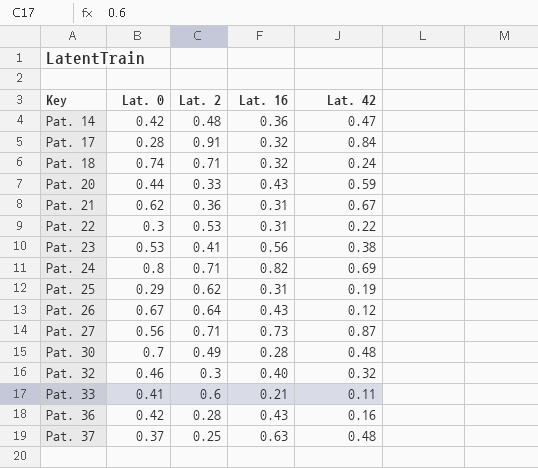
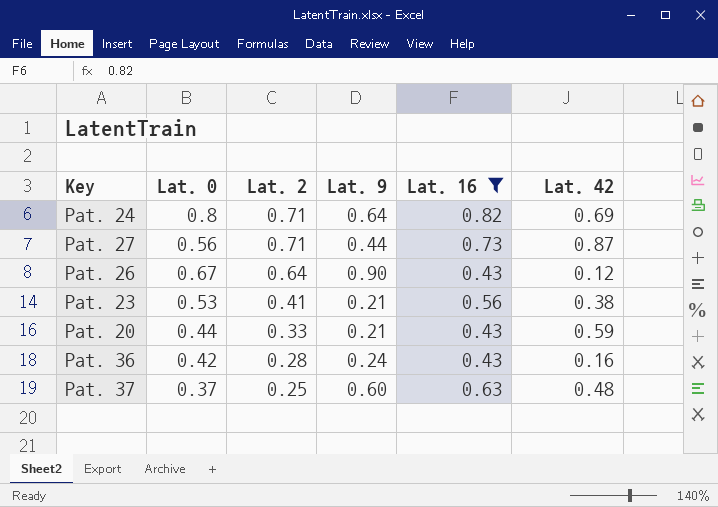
filter: none -> Lat. 16 >= 0.43
row order: Key ascending -> Lat. 2 descending
column Lat. 9 | position: none -> 4

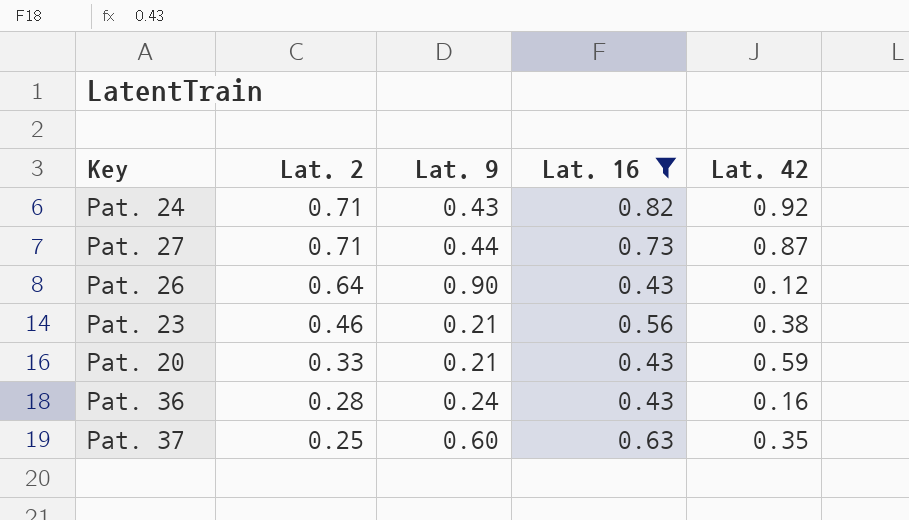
column Lat. 0 | position: 2 -> none
Pat. 24 | Lat. 9: 0.64 -> 0.43
Pat. 24 | Lat. 42: 0.69 -> 0.92
Pat. 23 | Lat. 2: 0.41 -> 0.46
Pat. 37 | Lat. 42: 0.48 -> 0.35

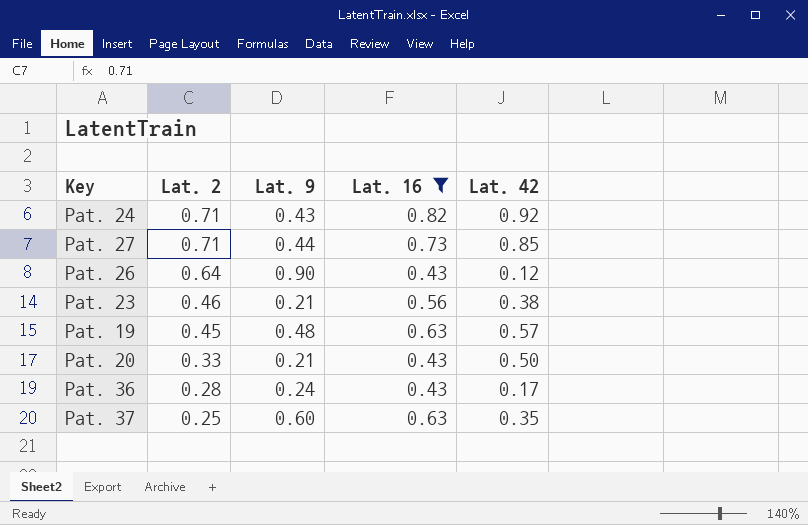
Pat. 27 | Lat. 42: 0.87 -> 0.85
row Pat. 19: none -> 0.45 | 0.48 | 0.63 | 0.57
Pat. 20 | Lat. 42: 0.59 -> 0.50
Pat. 36 | Lat. 42: 0.16 -> 0.17

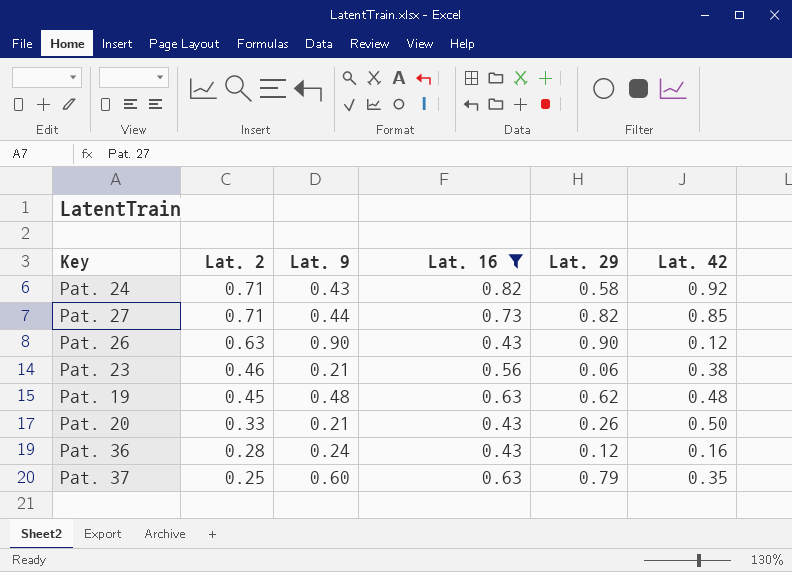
column Lat. 29 | position: none -> 5
Pat. 26 | Lat. 2: 0.64 -> 0.63
Pat. 19 | Lat. 42: 0.57 -> 0.48
Pat. 36 | Lat. 42: 0.17 -> 0.16

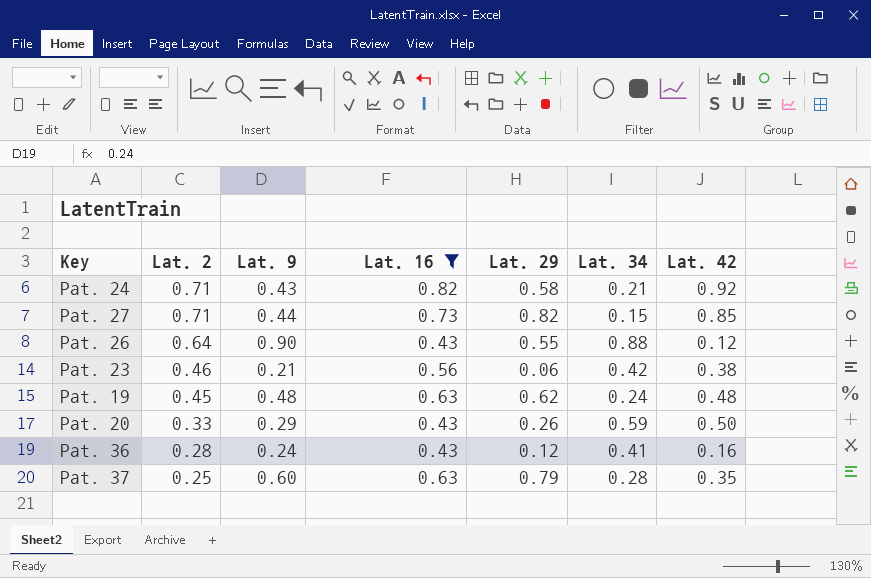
column Lat. 34 | position: none -> 6
Pat. 26 | Lat. 2: 0.63 -> 0.64
Pat. 26 | Lat. 29: 0.90 -> 0.55
Pat. 20 | Lat. 9: 0.21 -> 0.29

